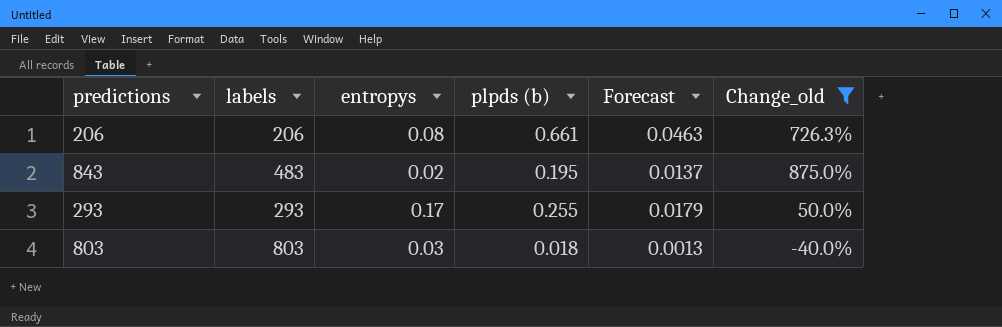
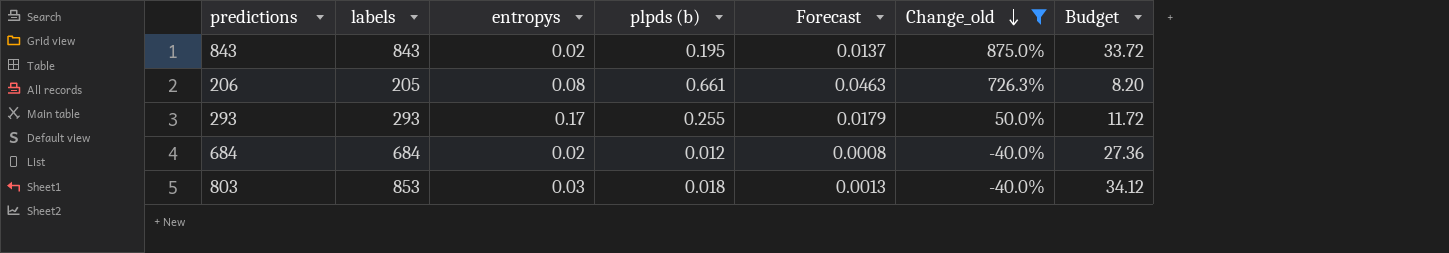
row order: none -> Change_old descending
column Budget | formula: none -> [labels] * 0.04
843 | labels: 483 -> 843
206 | labels: 206 -> 205
row 684: none -> 684 | 0.02 | 0.012 | 0.0008 | -40.0% | 27.36
803 | labels: 803 -> 853

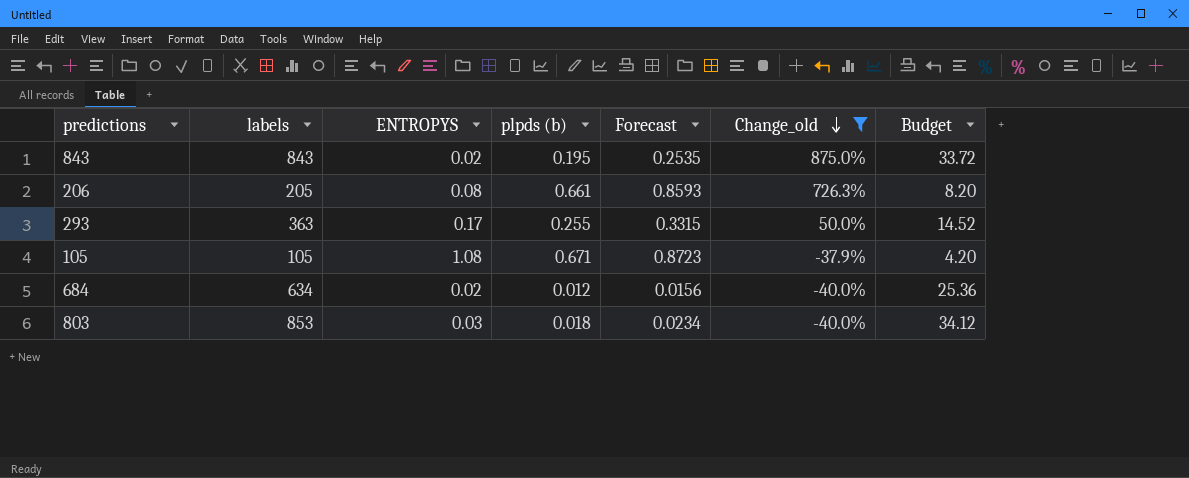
column name: entropys -> ENTROPYS
column Forecast | formula: [plpds (b)] * 0.07 -> [plpds (b)] * 1.3
293 | labels: 293 -> 363
293 | Budget: 11.72 -> 14.52
row 105: none -> 105 | 1.08 | 0.671 | 0.8723 | -37.9% | 4.20
684 | labels: 684 -> 634
684 | Budget: 27.36 -> 25.36

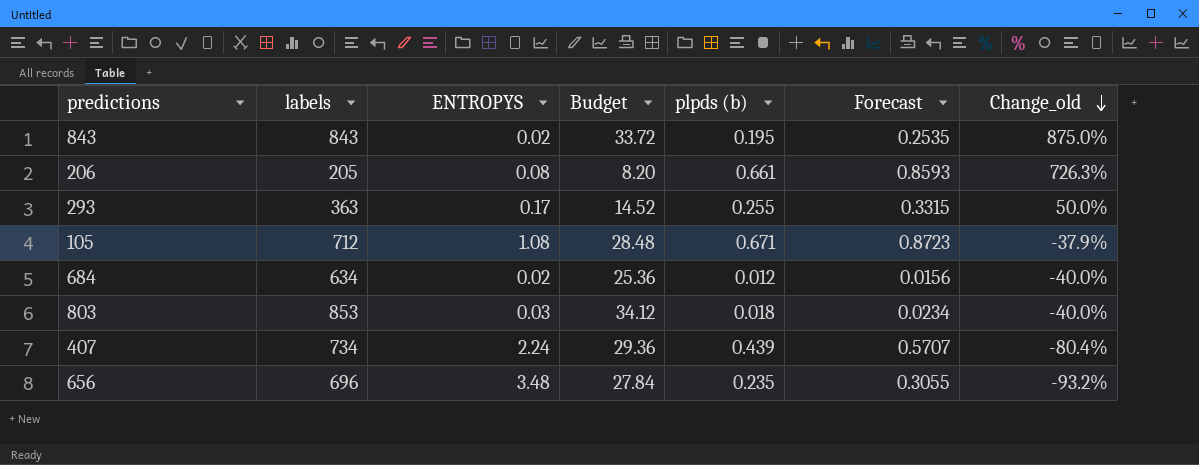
filter: Change_old >= -40.0% -> none
column Budget | position: 7 -> 4
105 | labels: 105 -> 712
105 | Budget: 4.20 -> 28.48

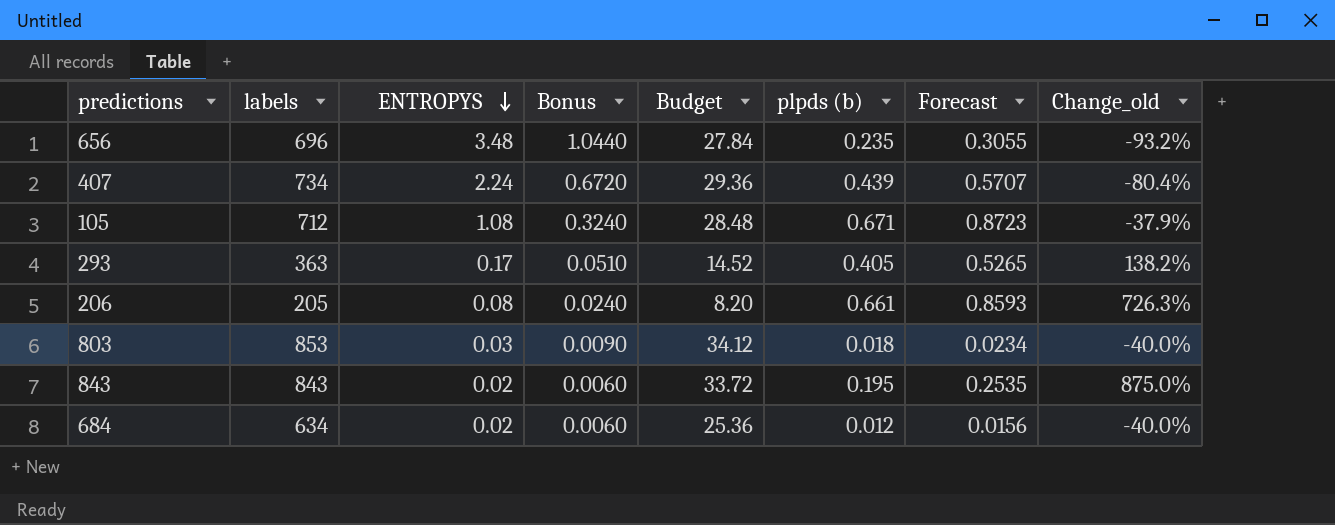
row order: Change_old descending -> ENTROPYS descending
column Bonus | formula: none -> [ENTROPYS] * 0.3
293 | plpds (b): 0.255 -> 0.405
293 | Forecast: 0.3315 -> 0.5265
293 | Change_old: 50.0% -> 138.2%

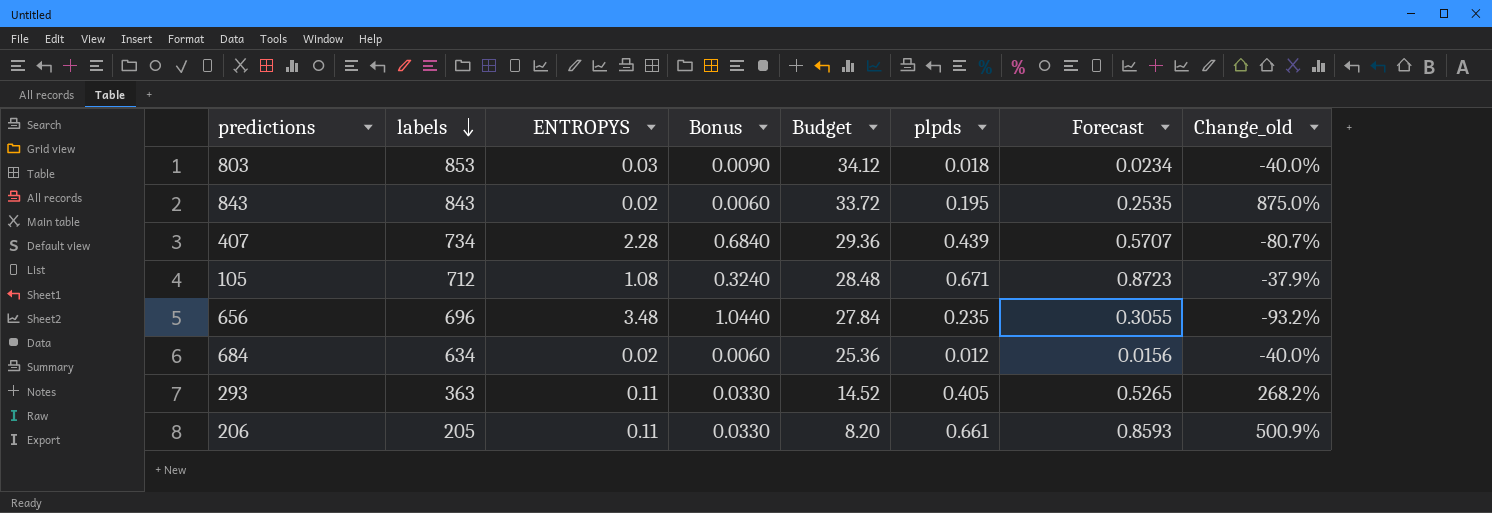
row order: ENTROPYS descending -> labels descending
column name: plpds (b) -> plpds
407 | ENTROPYS: 2.24 -> 2.28
407 | Bonus: 0.6720 -> 0.6840
407 | Change_old: -80.4% -> -80.7%
293 | ENTROPYS: 0.17 -> 0.11
293 | Bonus: 0.0510 -> 0.0330
293 | Change_old: 138.2% -> 268.2%
206 | ENTROPYS: 0.08 -> 0.11
206 | Bonus: 0.0240 -> 0.0330
206 | Change_old: 726.3% -> 500.9%

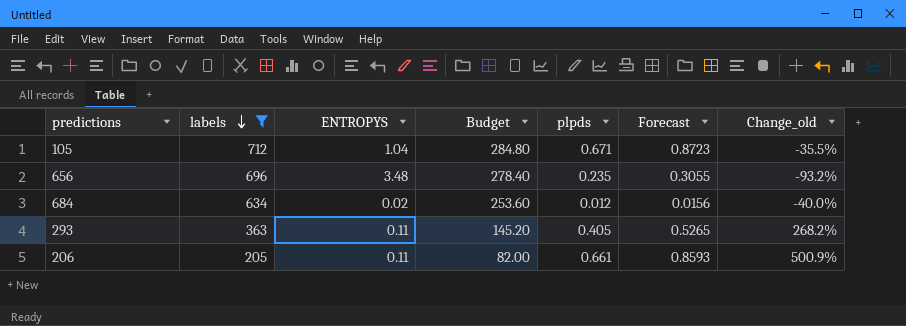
filter: none -> labels <= 712
column Bonus | formula: [ENTROPYS] * 0.3 -> none
column Budget | formula: [labels] * 0.04 -> [labels] * 0.4
105 | ENTROPYS: 1.08 -> 1.04
105 | Change_old: -37.9% -> -35.5%

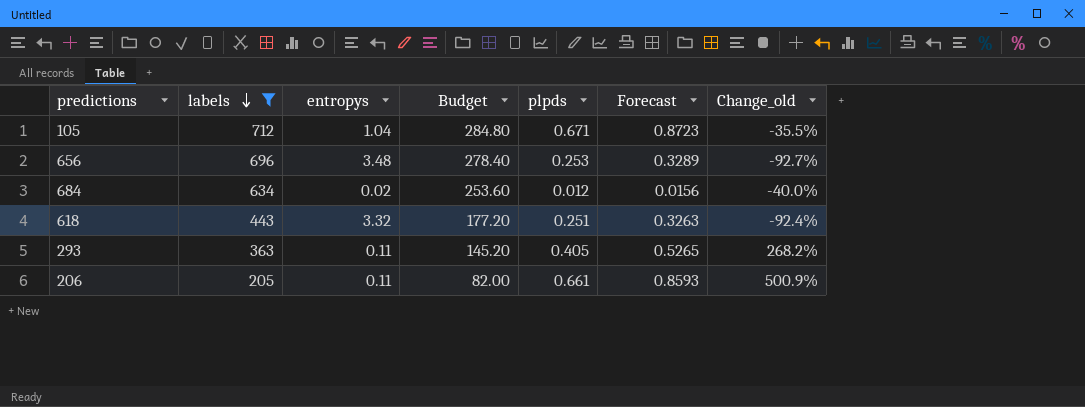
column name: ENTROPYS -> entropys
656 | plpds: 0.235 -> 0.253
656 | Forecast: 0.3055 -> 0.3289
656 | Change_old: -93.2% -> -92.7%
row 618: none -> 443 | 3.32 | 177.20 | 0.251 | 0.3263 | -92.4%

